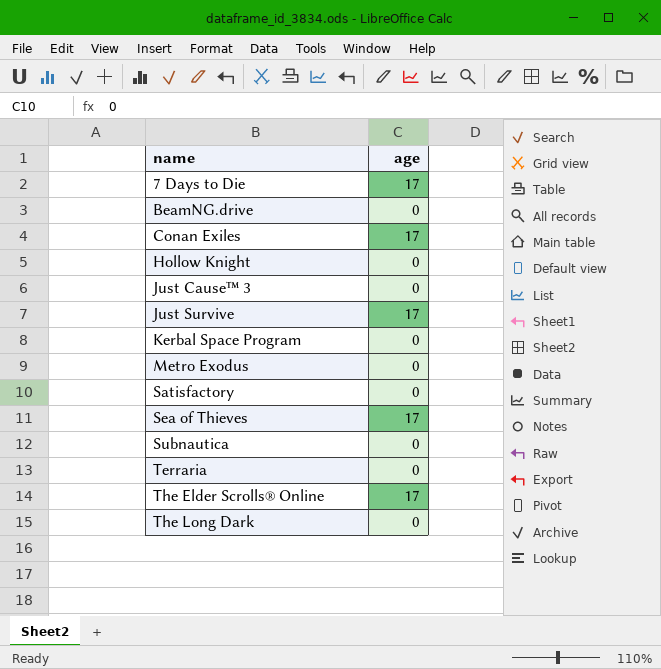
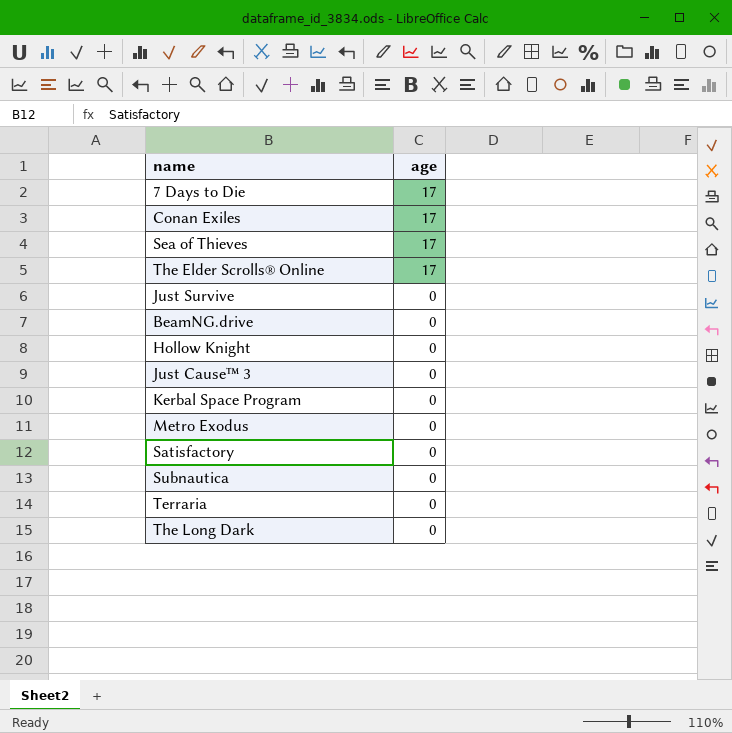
row order: name ascending -> age descending
Just Survive | age: 17 -> 0

